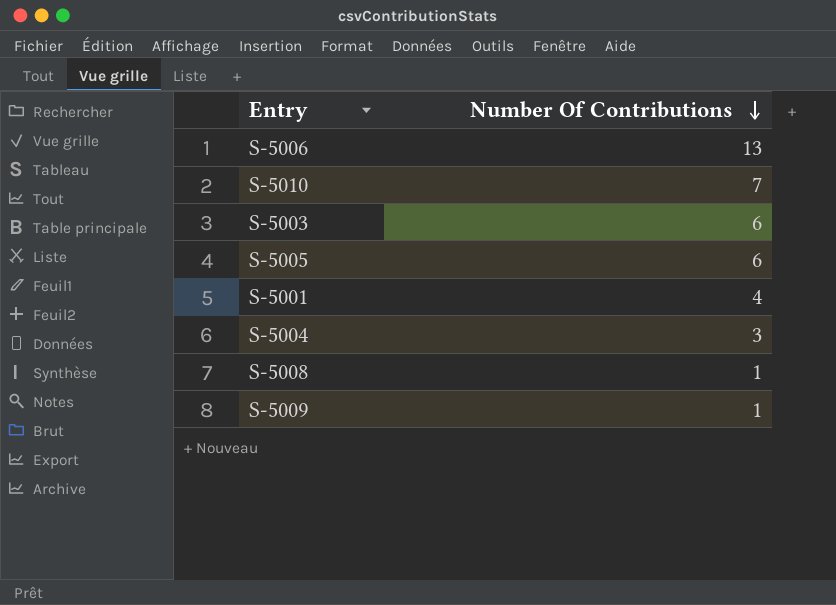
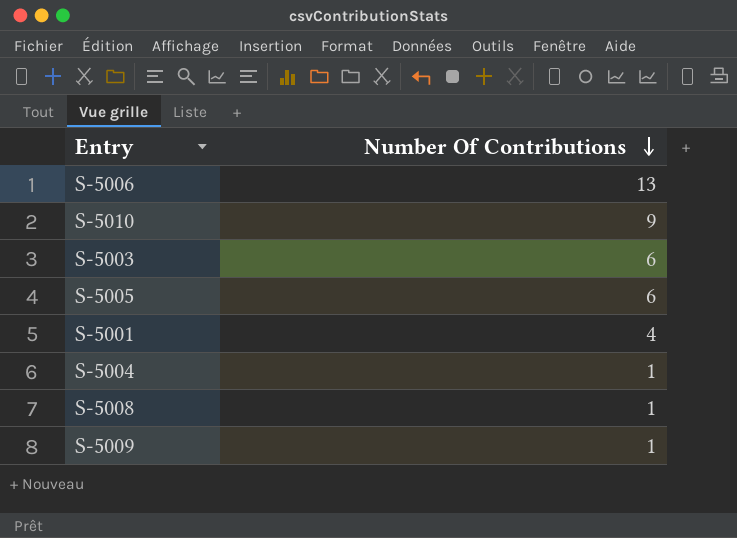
S-5010 | Number Of Contributions: 7 -> 9
S-5004 | Number Of Contributions: 3 -> 1

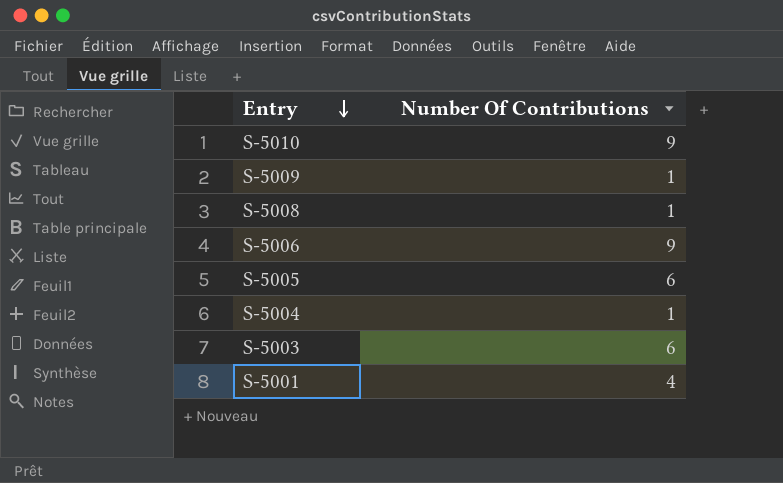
row order: Number Of Contributions descending -> Entry descending
S-5006 | Number Of Contributions: 13 -> 9

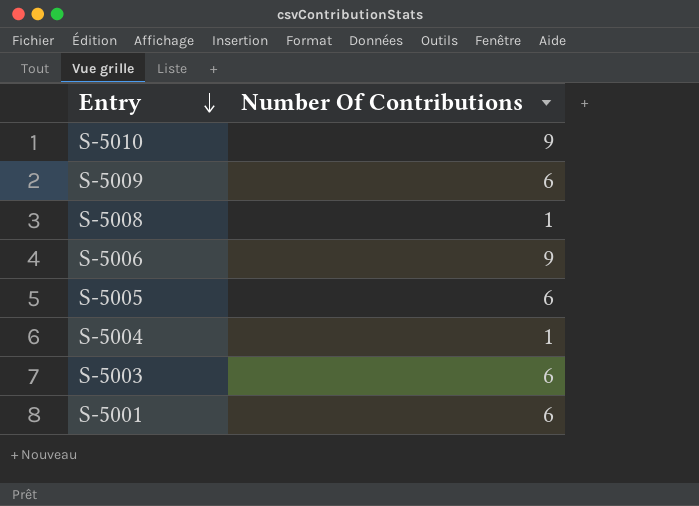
S-5009 | Number Of Contributions: 1 -> 6
S-5001 | Number Of Contributions: 4 -> 6

